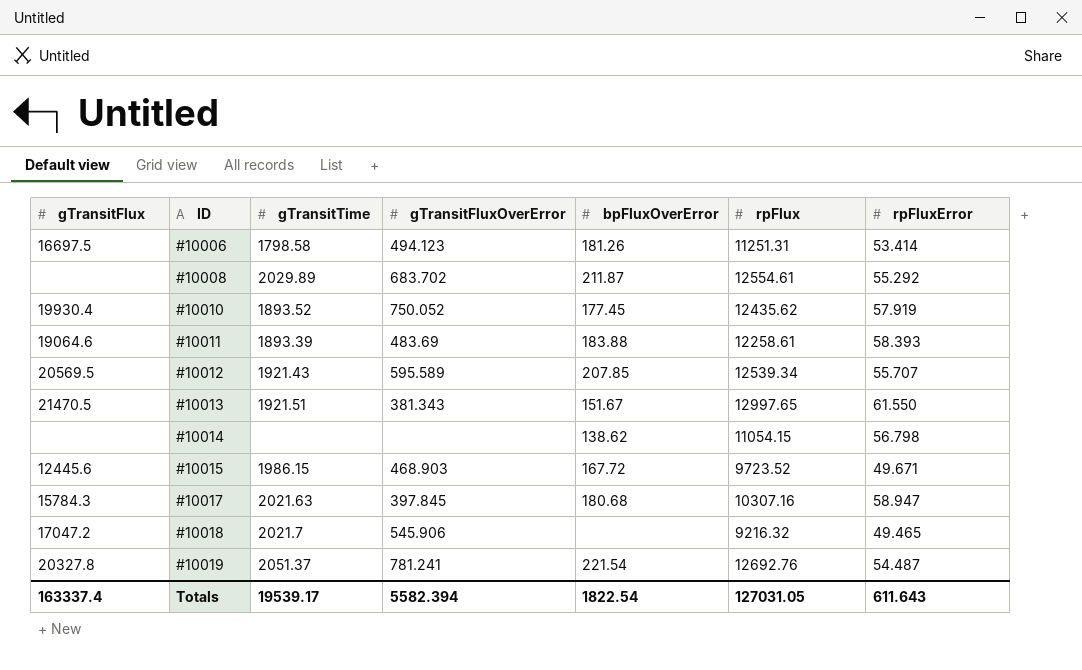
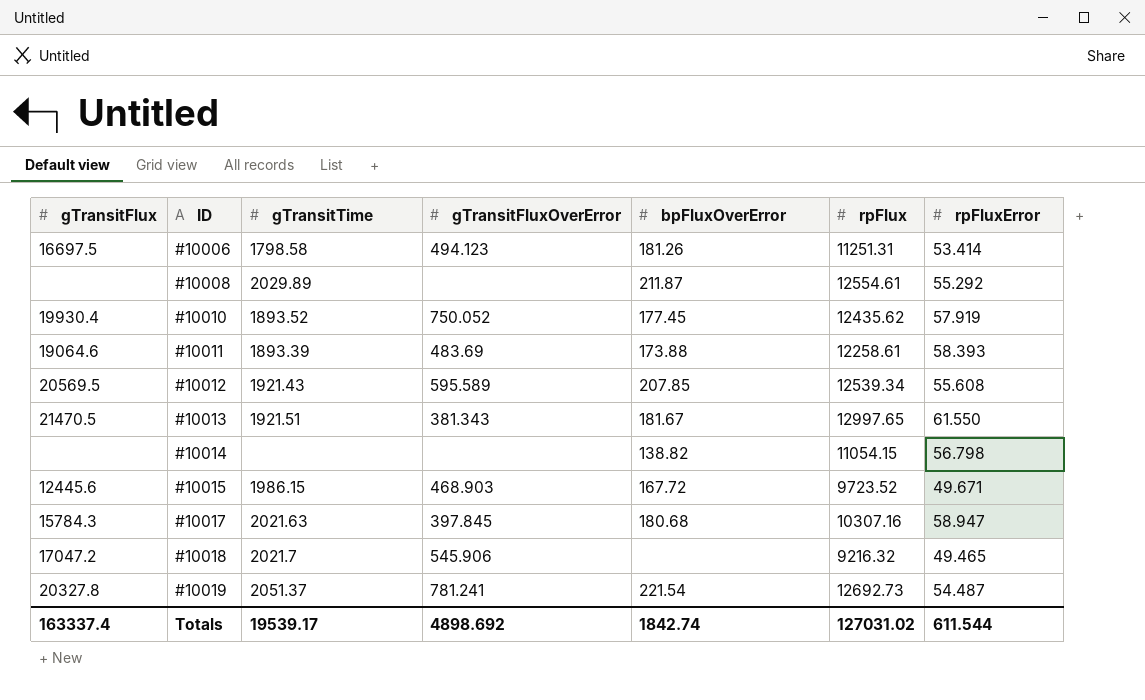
#10008 | gTransitFluxOverError: 683.702 -> none
#10011 | bpFluxOverError: 183.88 -> 173.88
#10012 | rpFluxError: 55.707 -> 55.608
#10013 | bpFluxOverError: 151.67 -> 181.67
#10014 | bpFluxOverError: 138.62 -> 138.82
#10019 | rpFlux: 12692.76 -> 12692.73
Totals | gTransitFluxOverError: 5582.394 -> 4898.692
Totals | bpFluxOverError: 1822.54 -> 1842.74
Totals | rpFlux: 127031.05 -> 127031.02
Totals | rpFluxError: 611.643 -> 611.544

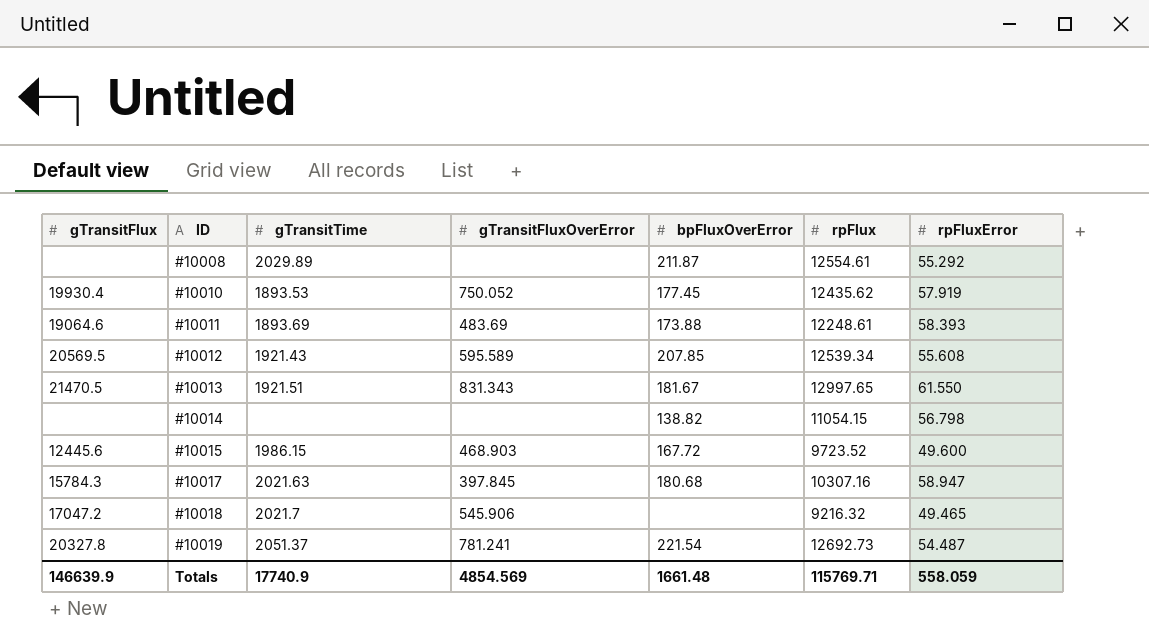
row #10006: 16697.5 | 1798.58 | 494.123 | 181.26 | 11251.31 | 53.414 -> none
#10010 | gTransitTime: 1893.52 -> 1893.53
#10011 | gTransitTime: 1893.39 -> 1893.69
#10011 | rpFlux: 12258.61 -> 12248.61
#10013 | gTransitFluxOverError: 381.343 -> 831.343
#10015 | rpFluxError: 49.671 -> 49.600
Totals | gTransitFlux: 163337.4 -> 146639.9
Totals | gTransitTime: 19539.17 -> 17740.9
Totals | gTransitFluxOverError: 4898.692 -> 4854.569
Totals | bpFluxOverError: 1842.74 -> 1661.48
Totals | rpFlux: 127031.02 -> 115769.71
Totals | rpFluxError: 611.544 -> 558.059

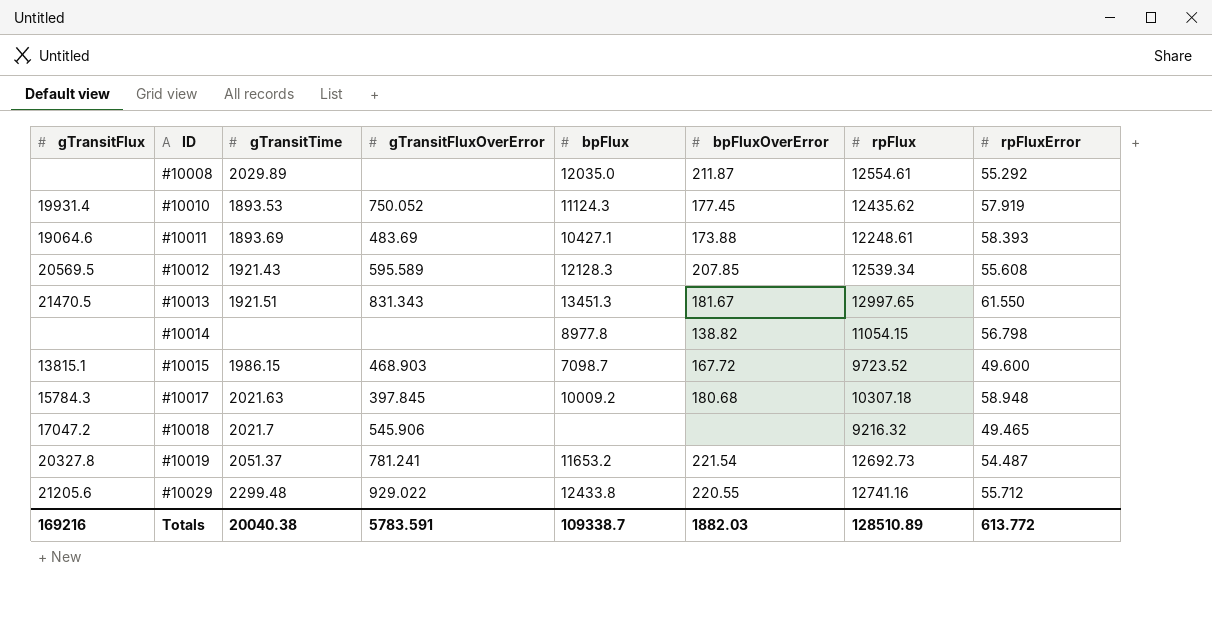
column bpFlux | position: none -> 5
#10010 | gTransitFlux: 19930.4 -> 19931.4
#10015 | gTransitFlux: 12445.6 -> 13815.1
#10017 | rpFlux: 10307.16 -> 10307.18
#10017 | rpFluxError: 58.947 -> 58.948
row #10029: none -> 21205.6 | 2299.48 | 929.022 | 12433.8 | 220.55 | 12741.16 | 55.712
Totals | gTransitFlux: 146639.9 -> 169216
Totals | gTransitTime: 17740.9 -> 20040.38
Totals | gTransitFluxOverError: 4854.569 -> 5783.591
Totals | bpFluxOverError: 1661.48 -> 1882.03
Totals | rpFlux: 115769.71 -> 128510.89
Totals | rpFluxError: 558.059 -> 613.772

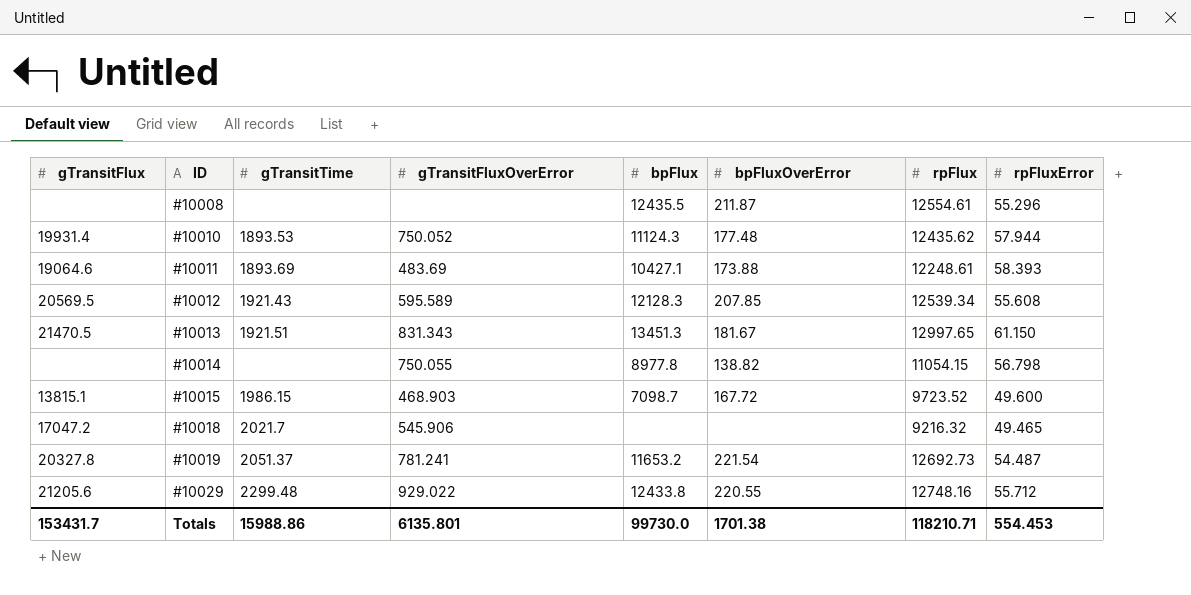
row #10017: 15784.3 | 2021.63 | 397.845 | 10009.2 | 180.68 | 10307.18 | 58.948 -> none
#10008 | gTransitTime: 2029.89 -> none
#10008 | bpFlux: 12035.0 -> 12435.5
#10008 | rpFluxError: 55.292 -> 55.296
#10010 | bpFluxOverError: 177.45 -> 177.48
#10010 | rpFluxError: 57.919 -> 57.944
#10013 | rpFluxError: 61.550 -> 61.150
#10014 | gTransitFluxOverError: none -> 750.055
#10029 | rpFlux: 12741.16 -> 12748.16
Totals | gTransitFlux: 169216 -> 153431.7
Totals | gTransitTime: 20040.38 -> 15988.86
Totals | gTransitFluxOverError: 5783.591 -> 6135.801
Totals | bpFlux: 109338.7 -> 99730.0
Totals | bpFluxOverError: 1882.03 -> 1701.38
Totals | rpFlux: 128510.89 -> 118210.71
Totals | rpFluxError: 613.772 -> 554.453

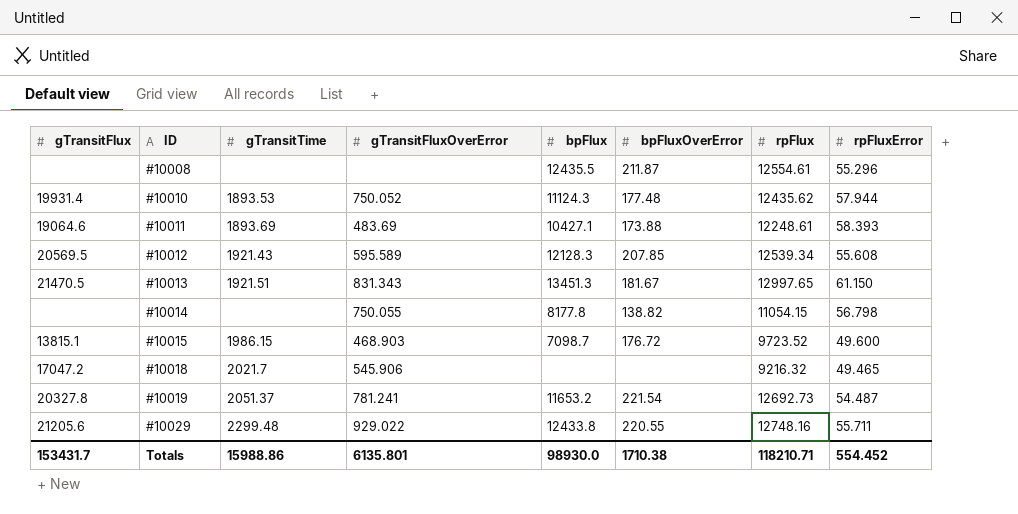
#10014 | bpFlux: 8977.8 -> 8177.8
#10015 | bpFluxOverError: 167.72 -> 176.72
#10029 | rpFluxError: 55.712 -> 55.711
Totals | bpFlux: 99730.0 -> 98930.0
Totals | bpFluxOverError: 1701.38 -> 1710.38
Totals | rpFluxError: 554.453 -> 554.452

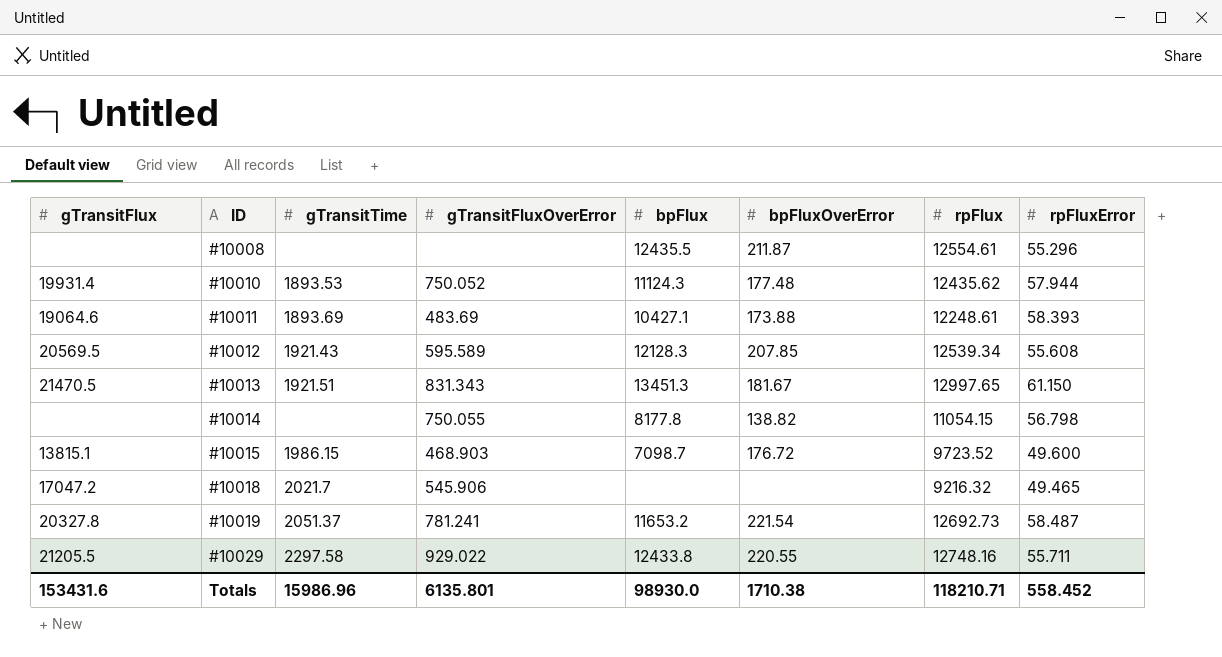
#10019 | rpFluxError: 54.487 -> 58.487
#10029 | gTransitFlux: 21205.6 -> 21205.5
#10029 | gTransitTime: 2299.48 -> 2297.58
Totals | gTransitFlux: 153431.7 -> 153431.6
Totals | gTransitTime: 15988.86 -> 15986.96
Totals | rpFluxError: 554.452 -> 558.452

